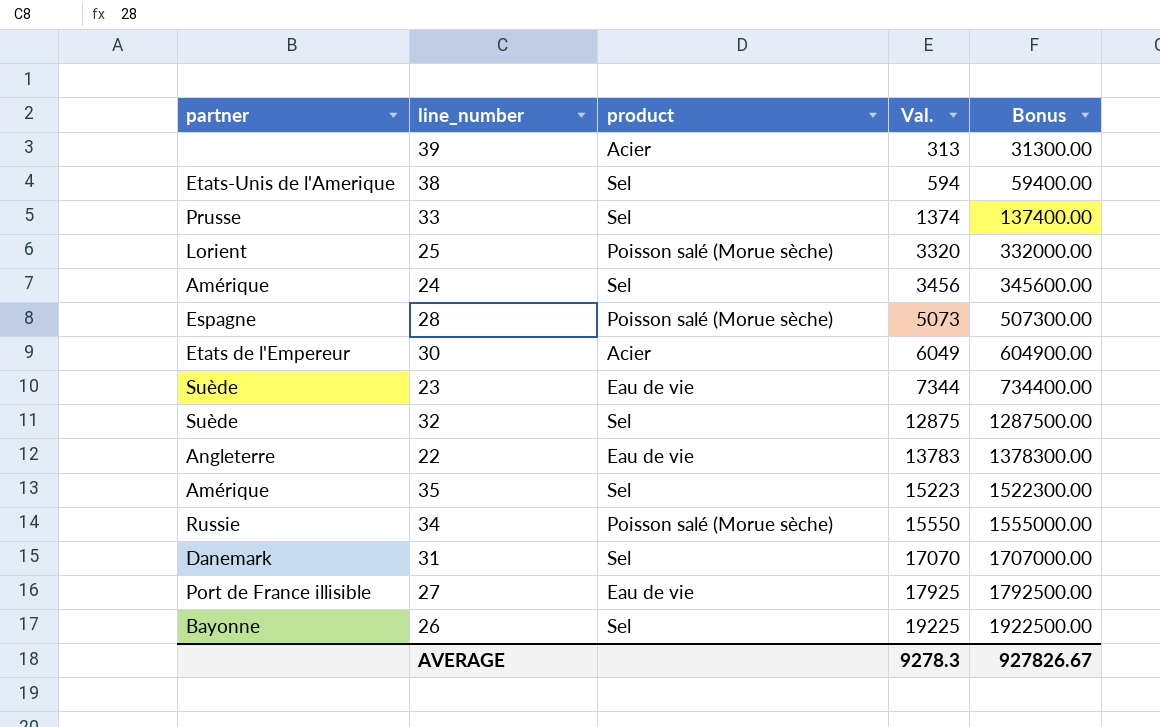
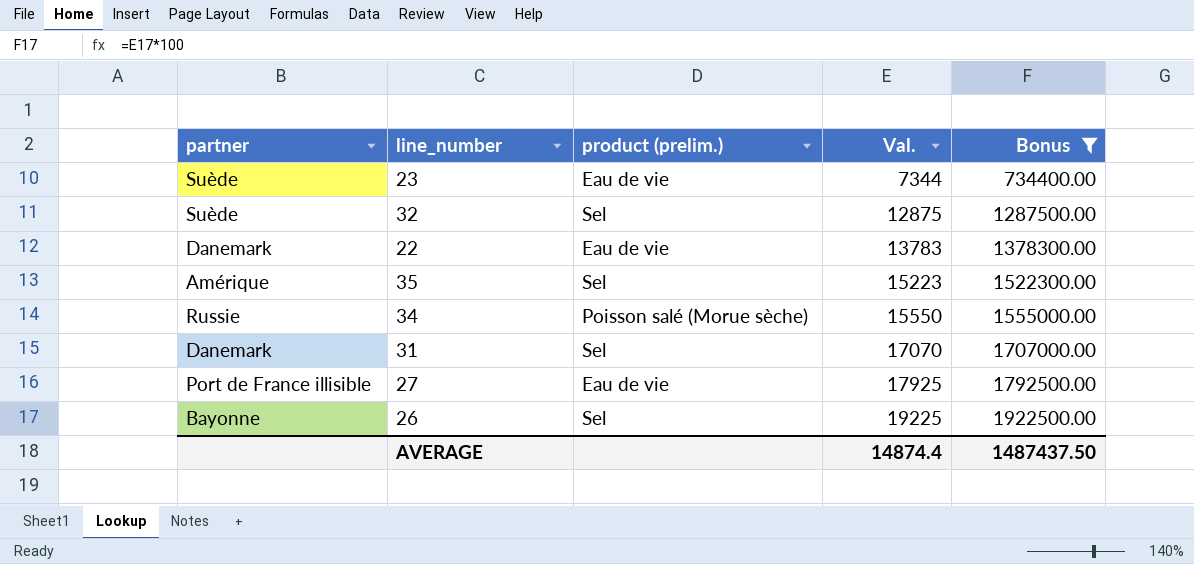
filter: none -> Bonus >= 734400.00
column name: product -> product (prelim.)
22 | partner: Angleterre -> Danemark
AVERAGE | Val.: 9278.3 -> 14874.4
AVERAGE | Bonus: 927826.67 -> 1487437.50

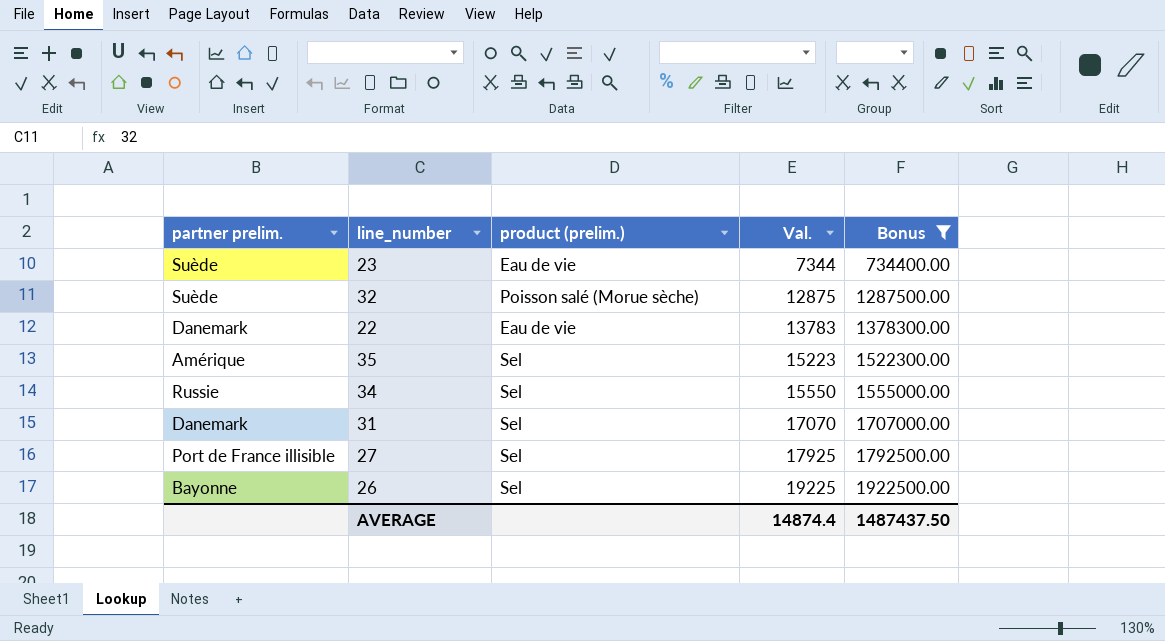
column name: partner -> partner prelim.
32 | product (prelim.): Sel -> Poisson salé (Morue sèche)
34 | product (prelim.): Poisson salé (Morue sèche) -> Sel
27 | product (prelim.): Eau de vie -> Sel

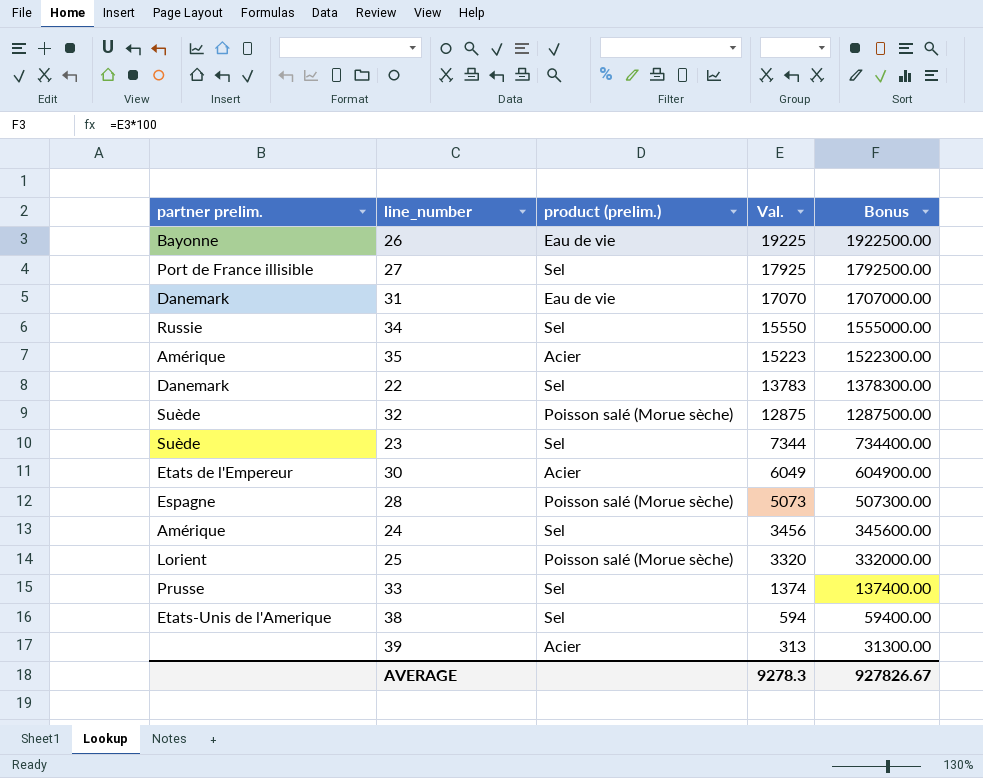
filter: Bonus >= 734400.00 -> none
row order: Val. ascending -> Val. descending
26 | product (prelim.): Sel -> Eau de vie
31 | product (prelim.): Sel -> Eau de vie
35 | product (prelim.): Sel -> Acier
22 | product (prelim.): Eau de vie -> Sel
23 | product (prelim.): Eau de vie -> Sel
AVERAGE | Val.: 14874.4 -> 9278.3
AVERAGE | Bonus: 1487437.50 -> 927826.67

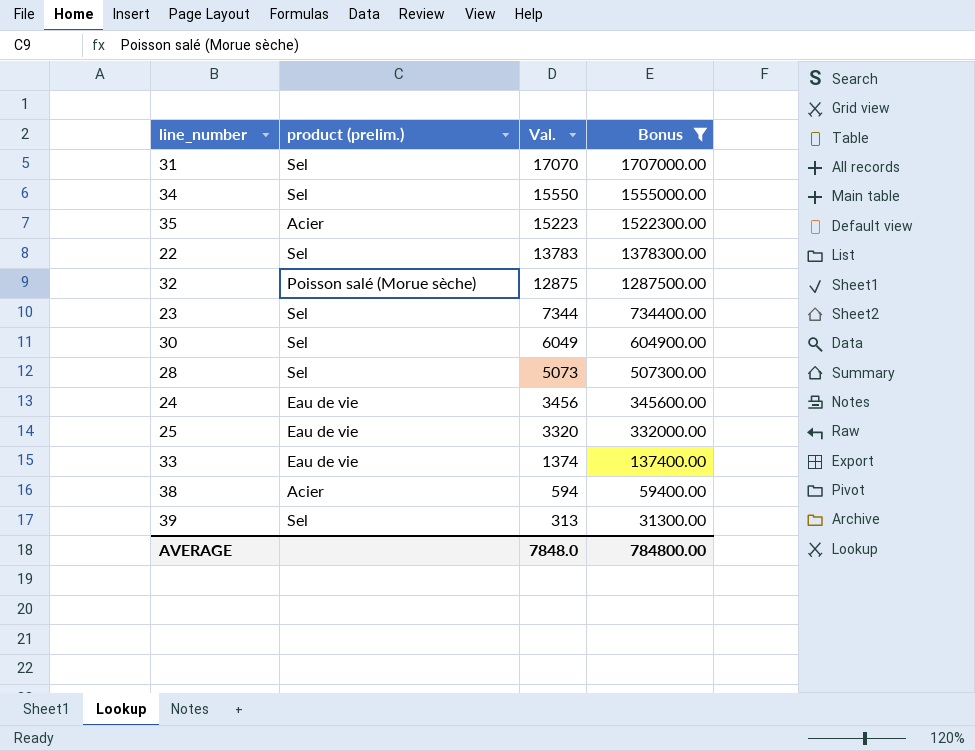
filter: none -> Bonus <= 1707000.00
column partner prelim. | position: 1 -> none
31 | product (prelim.): Eau de vie -> Sel
30 | product (prelim.): Acier -> Sel
28 | product (prelim.): Poisson salé (Morue sèche) -> Sel
24 | product (prelim.): Sel -> Eau de vie
25 | product (prelim.): Poisson salé (Morue sèche) -> Eau de vie
33 | product (prelim.): Sel -> Eau de vie
38 | product (prelim.): Sel -> Acier
39 | product (prelim.): Acier -> Sel
AVERAGE | Val.: 9278.3 -> 7848.0
AVERAGE | Bonus: 927826.67 -> 784800.00

